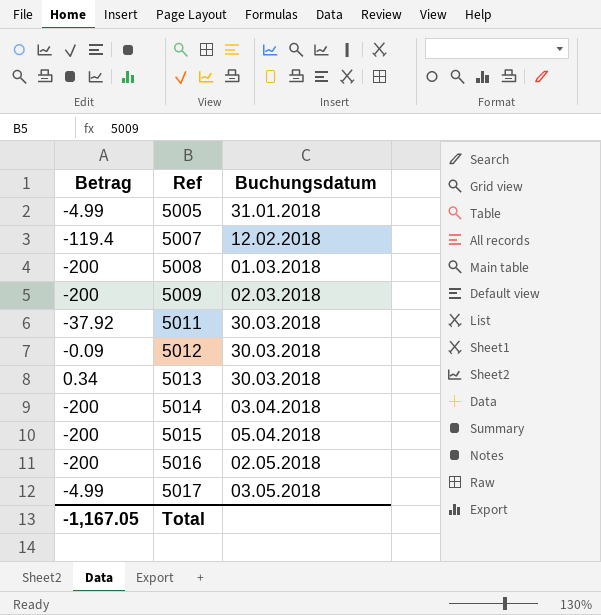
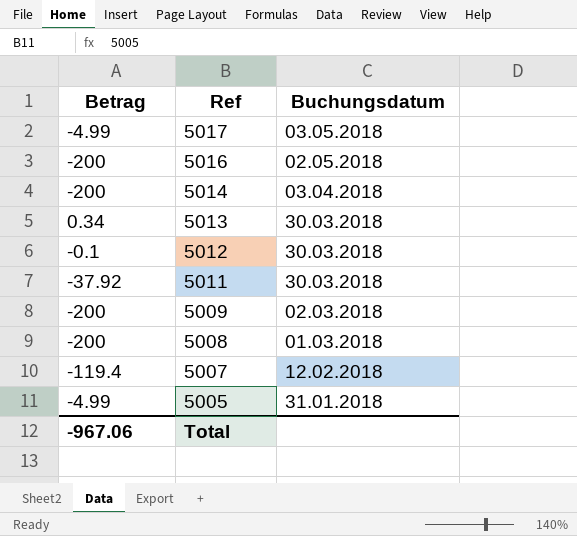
row order: Ref ascending -> Ref descending
row 5015: -200 | 05.04.2018 -> none
5012 | Betrag: -0.09 -> -0.1
Total | Betrag: -1,167.05 -> -967.06

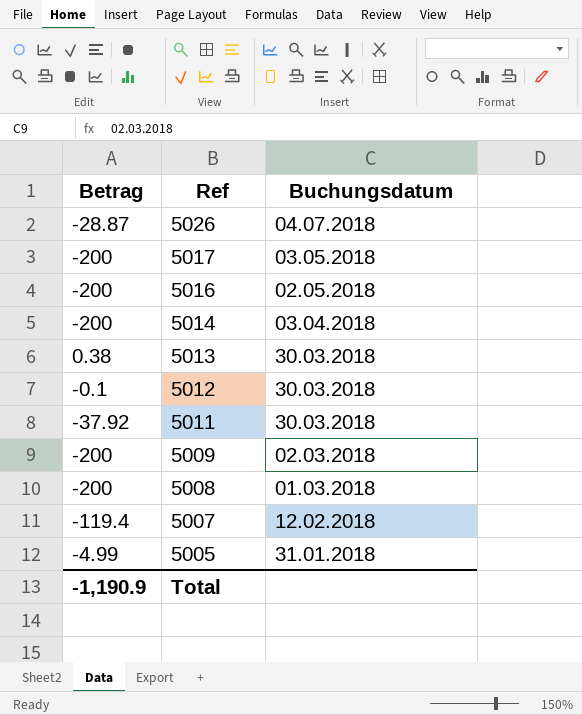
row 5026: none -> -28.87 | 04.07.2018
5017 | Betrag: -4.99 -> -200
5013 | Betrag: 0.34 -> 0.38
Total | Betrag: -967.06 -> -1,190.9

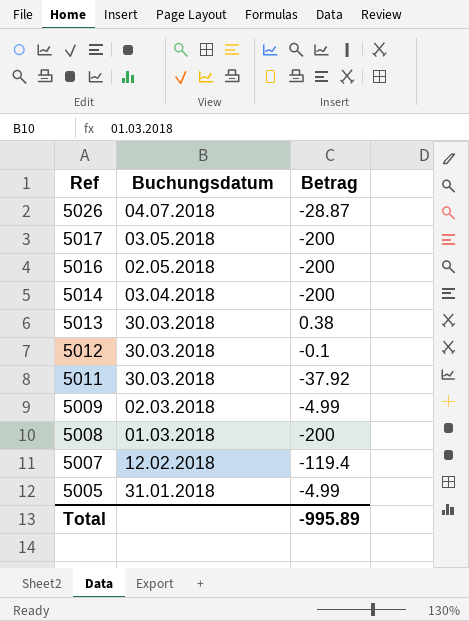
column Betrag | position: 1 -> 3
5009 | Betrag: -200 -> -4.99
Total | Betrag: -1,190.9 -> -995.89

